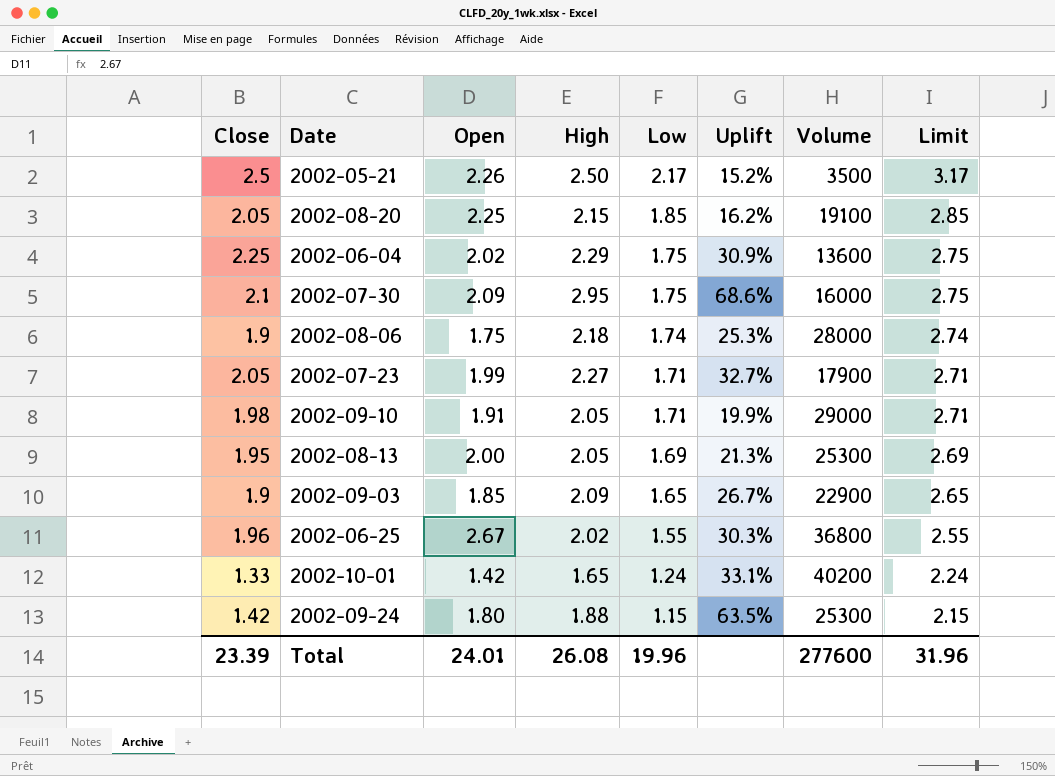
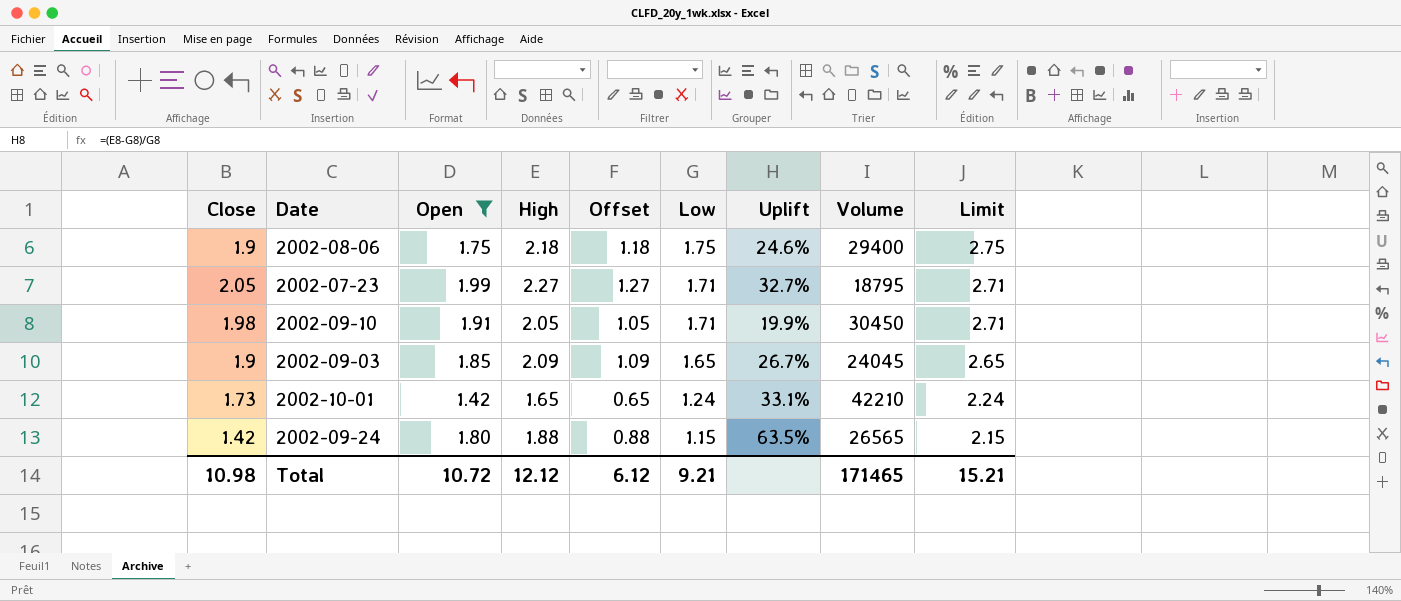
filter: none -> Open <= 1.99
column Offset | formula: none -> [High] - 1
2002-08-06 | Low: 1.74 -> 1.75
2002-08-06 | Uplift: 25.3% -> 24.6%
2002-08-06 | Volume: 28000 -> 29400
2002-08-06 | Limit: 2.74 -> 2.75
2002-07-23 | Volume: 17900 -> 18795
2002-09-10 | Volume: 29000 -> 30450
2002-09-03 | Volume: 22900 -> 24045
2002-10-01 | Close: 1.33 -> 1.73
2002-10-01 | Volume: 40200 -> 42210
2002-09-24 | Volume: 25300 -> 26565
Total | Close: 23.39 -> 10.98
Total | Open: 24.01 -> 10.72
Total | High: 26.08 -> 12.12
Total | Low: 19.96 -> 9.21
Total | Volume: 277600 -> 171465
Total | Limit: 31.96 -> 15.21

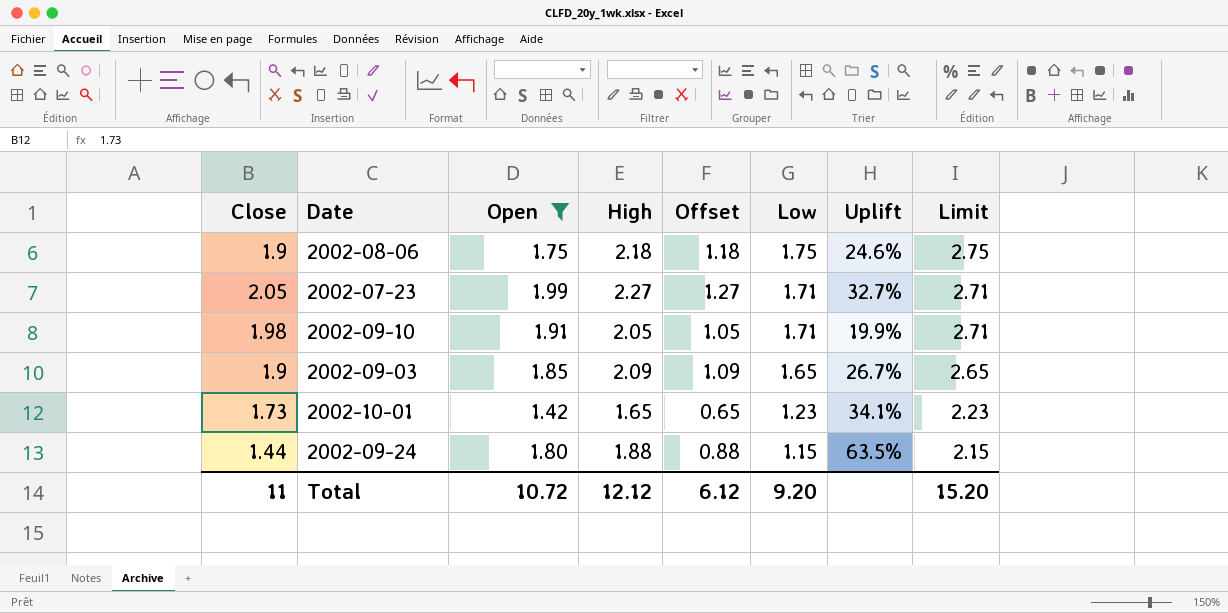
column Volume | position: 8 -> none
2002-10-01 | Low: 1.24 -> 1.23
2002-10-01 | Uplift: 33.1% -> 34.1%
2002-10-01 | Limit: 2.24 -> 2.23
2002-09-24 | Close: 1.42 -> 1.44
Total | Close: 10.98 -> 11
Total | Low: 9.21 -> 9.20
Total | Limit: 15.21 -> 15.20

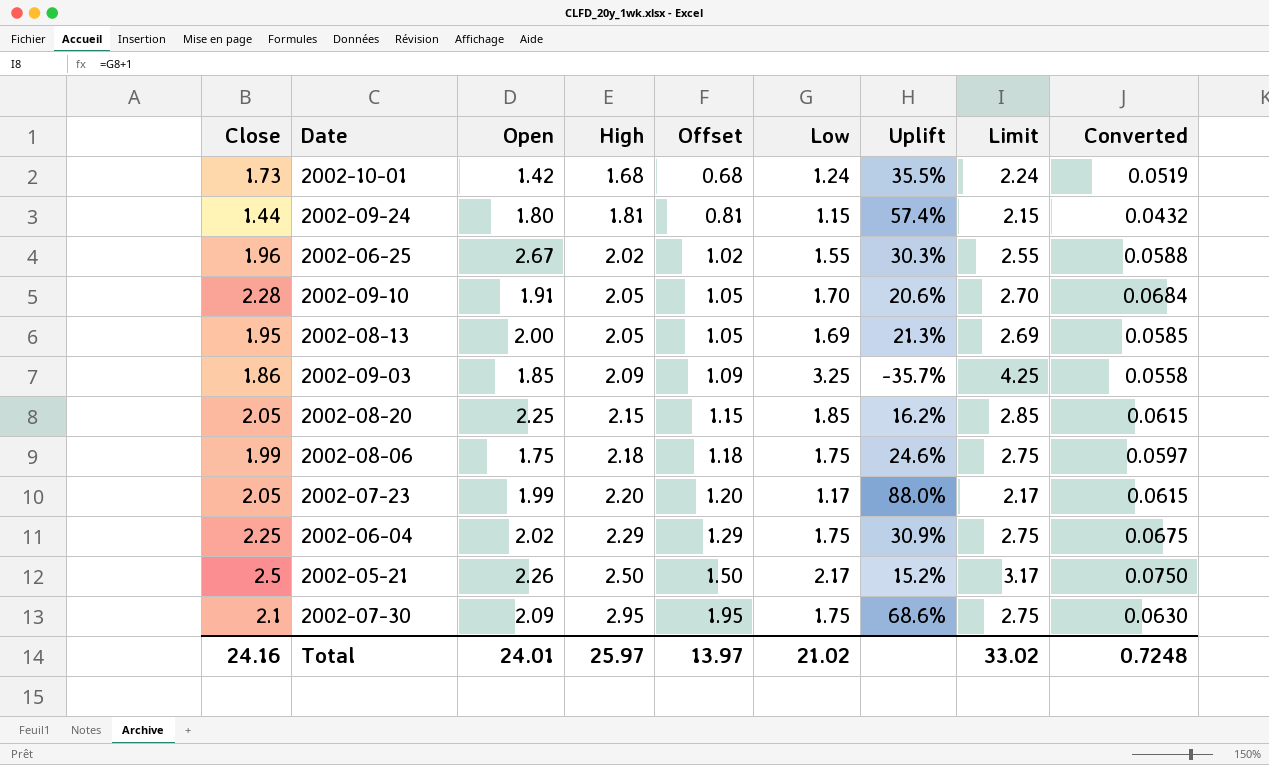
filter: Open <= 1.99 -> none
row order: Low descending -> High ascending
column Converted | formula: none -> [Close] * 0.03
2002-10-01 | High: 1.65 -> 1.68
2002-10-01 | Offset: 0.65 -> 0.68
2002-10-01 | Low: 1.23 -> 1.24
2002-10-01 | Uplift: 34.1% -> 35.5%
2002-10-01 | Limit: 2.23 -> 2.24
2002-09-24 | High: 1.88 -> 1.81
2002-09-24 | Offset: 0.88 -> 0.81
2002-09-24 | Uplift: 63.5% -> 57.4%
2002-09-10 | Close: 1.98 -> 2.28
2002-09-10 | Low: 1.71 -> 1.70
2002-09-10 | Uplift: 19.9% -> 20.6%
2002-09-10 | Limit: 2.71 -> 2.70
2002-09-03 | Close: 1.9 -> 1.86
2002-09-03 | Low: 1.65 -> 3.25
2002-09-03 | Uplift: 26.7% -> -35.7%
2002-09-03 | Limit: 2.65 -> 4.25
2002-08-06 | Close: 1.9 -> 1.99
2002-07-23 | High: 2.27 -> 2.20
2002-07-23 | Offset: 1.27 -> 1.20
2002-07-23 | Low: 1.71 -> 1.17
2002-07-23 | Uplift: 32.7% -> 88.0%
2002-07-23 | Limit: 2.71 -> 2.17
Total | Close: 11 -> 24.16
Total | Open: 10.72 -> 24.01
Total | High: 12.12 -> 25.97
Total | Offset: 6.12 -> 13.97
Total | Low: 9.20 -> 21.02
Total | Limit: 15.20 -> 33.02

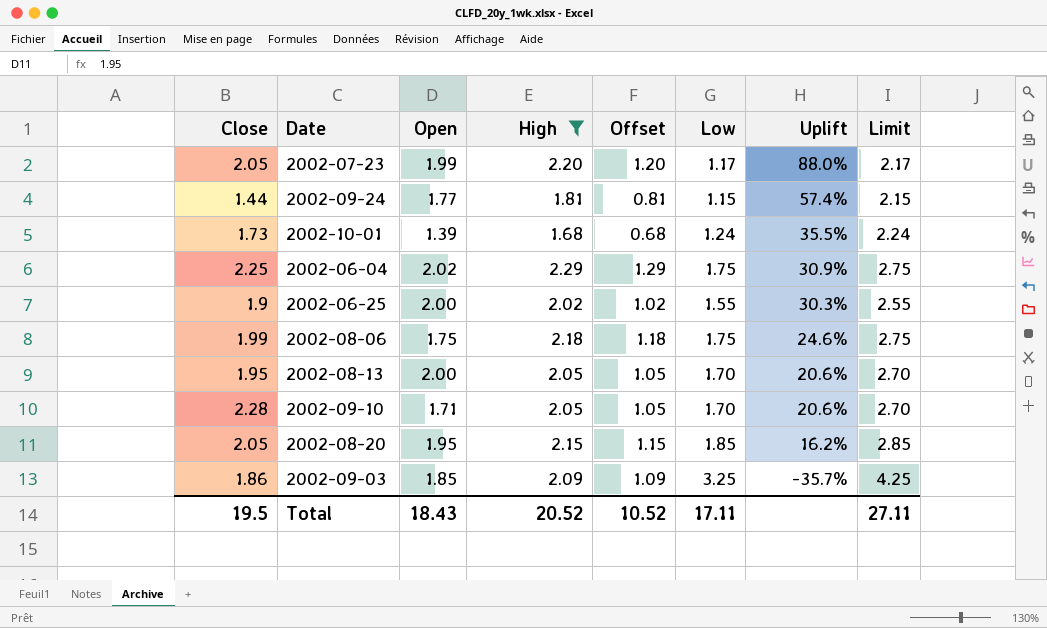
filter: none -> High <= 2.29
row order: High ascending -> Uplift descending
column Converted | formula: [Close] * 0.03 -> none
2002-09-24 | Open: 1.80 -> 1.77
2002-10-01 | Open: 1.42 -> 1.39
2002-06-25 | Close: 1.96 -> 1.9
2002-06-25 | Open: 2.67 -> 2.00
2002-08-13 | Low: 1.69 -> 1.70
2002-08-13 | Uplift: 21.3% -> 20.6%
2002-08-13 | Limit: 2.69 -> 2.70
2002-09-10 | Open: 1.91 -> 1.71
2002-08-20 | Open: 2.25 -> 1.95
Total | Close: 24.16 -> 19.5
Total | Open: 24.01 -> 18.43
Total | High: 25.97 -> 20.52
Total | Offset: 13.97 -> 10.52
Total | Low: 21.02 -> 17.11
Total | Limit: 33.02 -> 27.11

